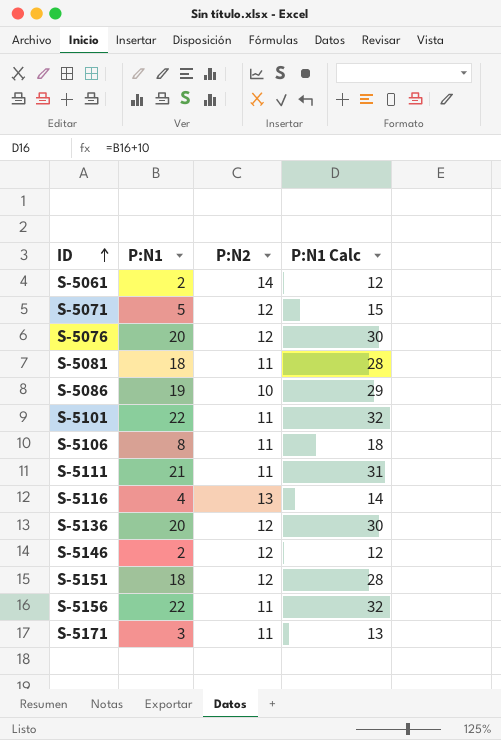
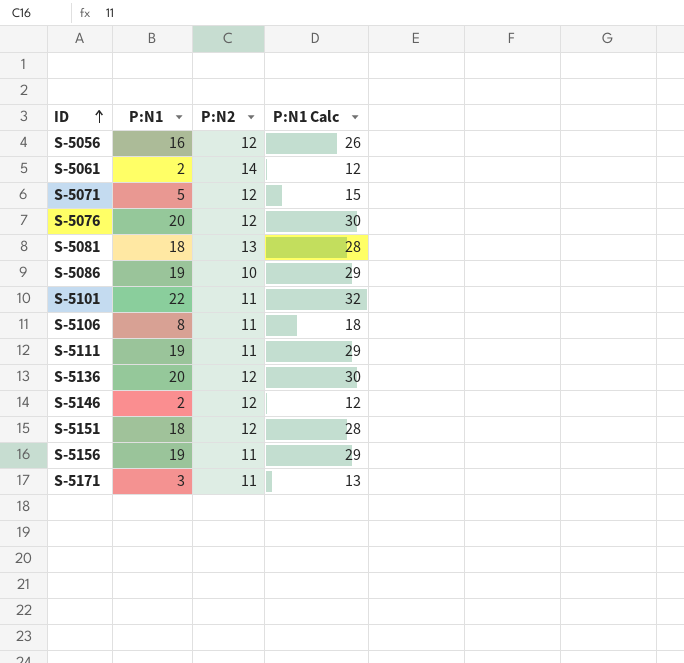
row S-5116: 4 | 13 | 14 -> none
row S-5056: none -> 16 | 12 | 26
S-5081 | P:N2: 11 -> 13
S-5111 | P:N1: 21 -> 19
S-5111 | P:N1 Calc: 31 -> 29
S-5156 | P:N1: 22 -> 19
S-5156 | P:N1 Calc: 32 -> 29

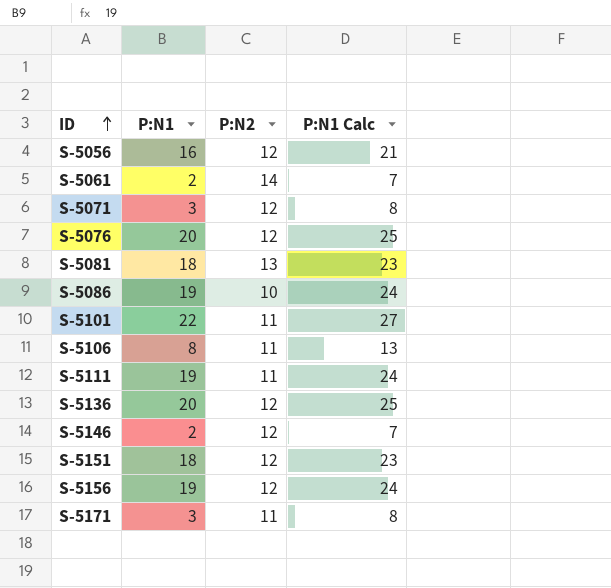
column P:N1 Calc | formula: [P:N1] + 10 -> [P:N1] + 5
S-5071 | P:N1: 5 -> 3
S-5156 | P:N2: 11 -> 12

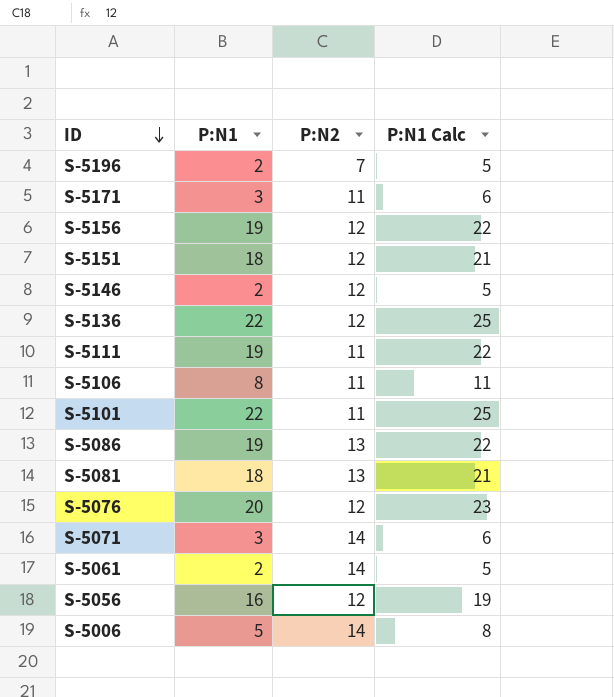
row order: ID ascending -> ID descending
column P:N1 Calc | formula: [P:N1] + 5 -> [P:N1] + 3
row S-5196: none -> 2 | 7 | 5
S-5136 | P:N1: 20 -> 22
S-5086 | P:N2: 10 -> 13
S-5071 | P:N2: 12 -> 14
row S-5006: none -> 5 | 14 | 8

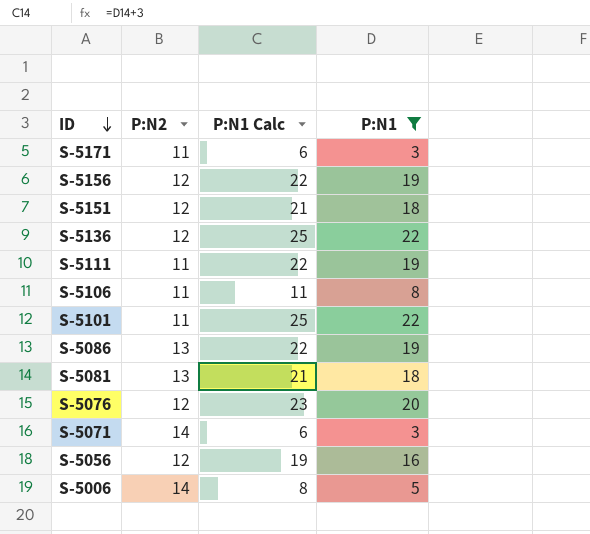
filter: none -> P:N1 != 2
column P:N1 | position: 2 -> 4

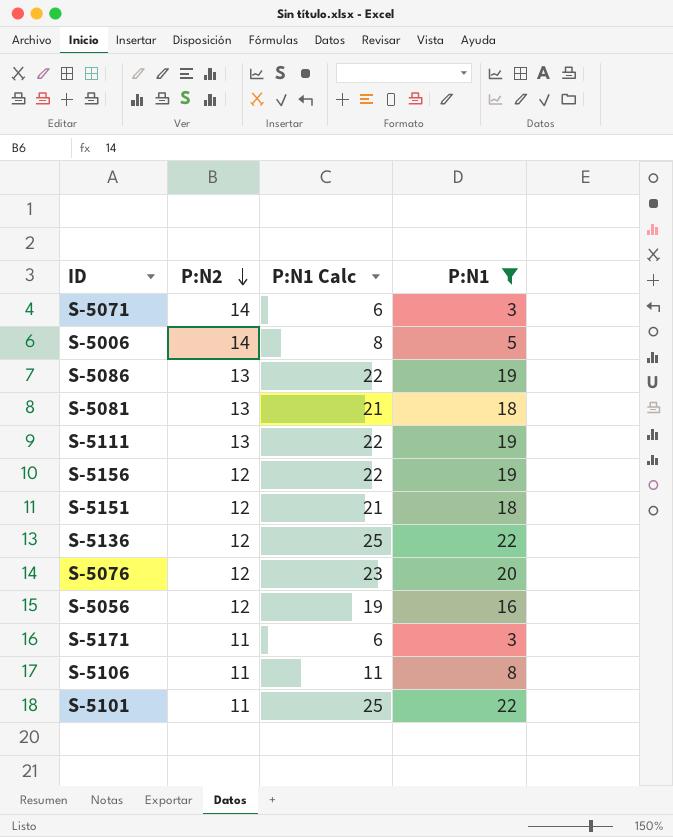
row order: ID descending -> P:N2 descending
S-5111 | P:N2: 11 -> 13

